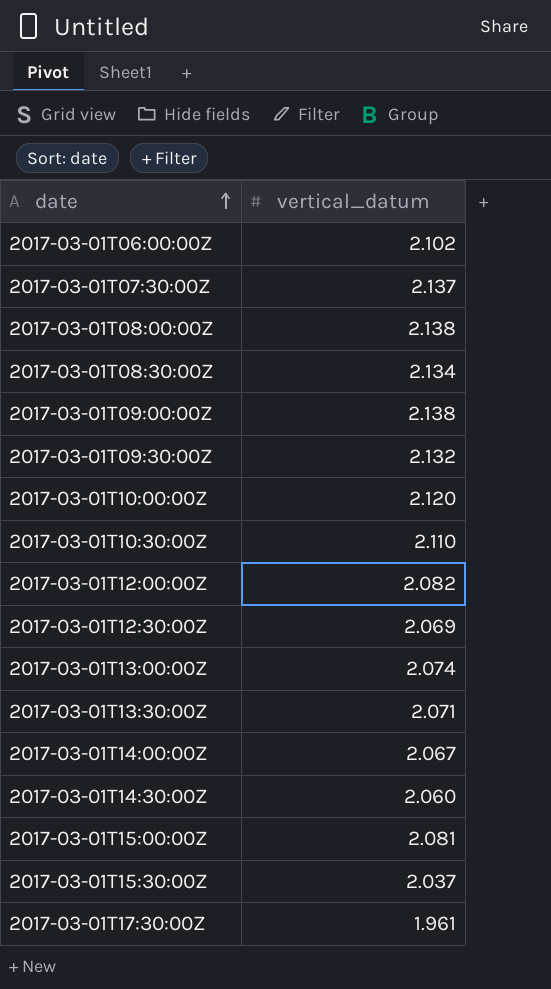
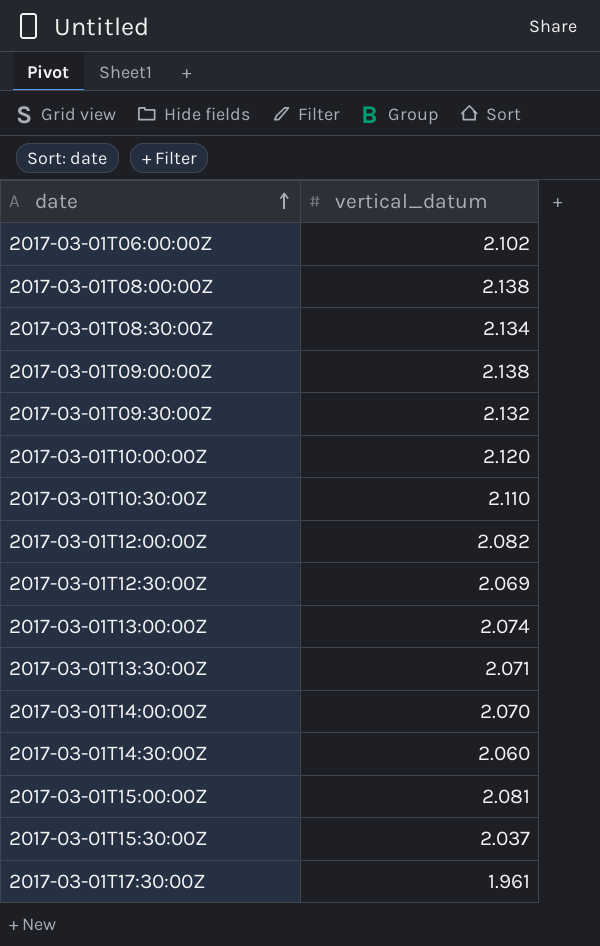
row 2017-03-01T07:30:00Z: 2.137 -> none
2017-03-01T14:00:00Z | vertical_datum: 2.067 -> 2.070

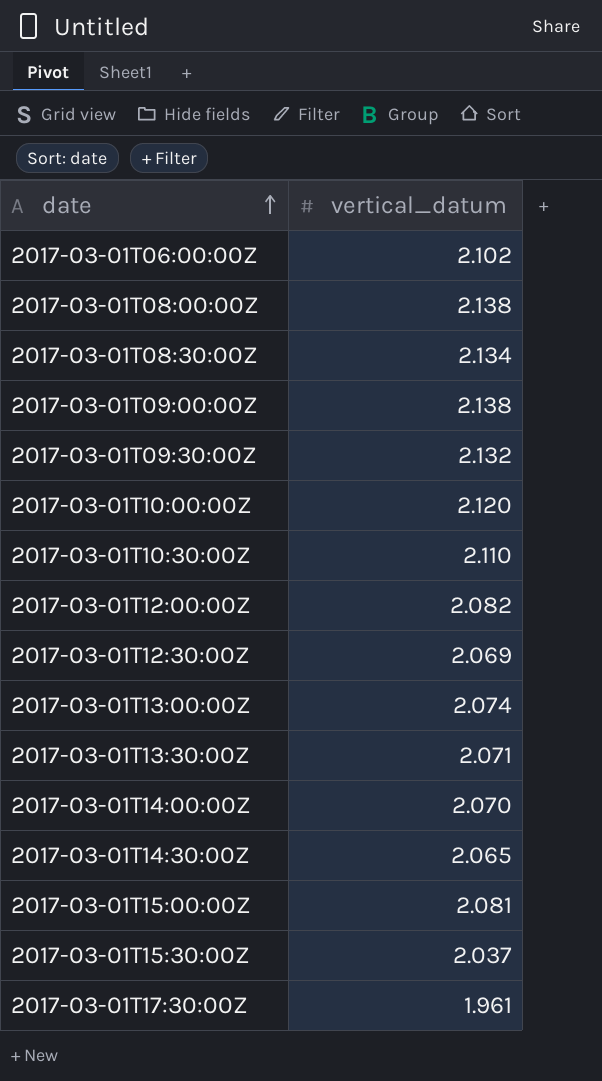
2017-03-01T14:30:00Z | vertical_datum: 2.060 -> 2.065

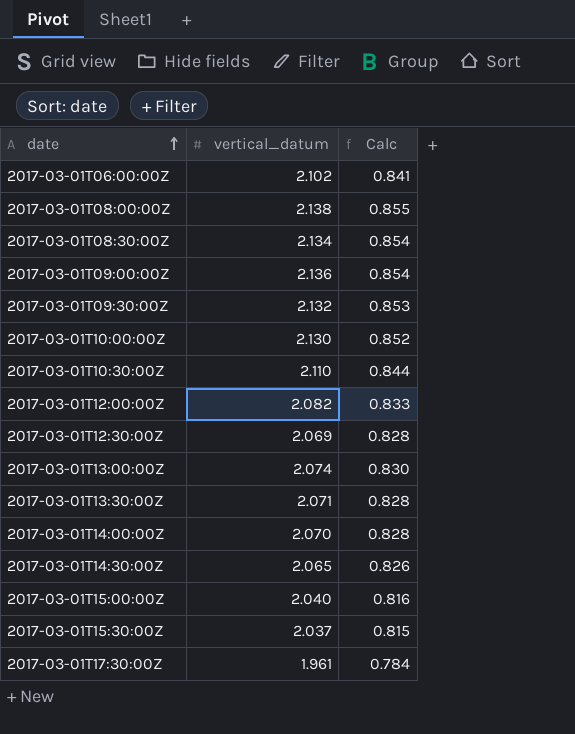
column Calc | formula: none -> [vertical_datum] * 0.4
2017-03-01T09:00:00Z | vertical_datum: 2.138 -> 2.136
2017-03-01T10:00:00Z | vertical_datum: 2.120 -> 2.130
2017-03-01T15:00:00Z | vertical_datum: 2.081 -> 2.040

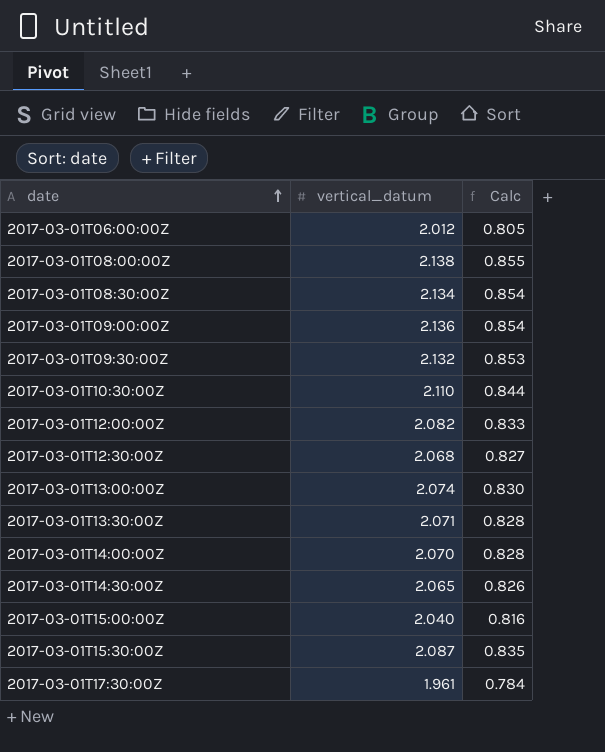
row 2017-03-01T10:00:00Z: 2.130 | 0.852 -> none
2017-03-01T06:00:00Z | vertical_datum: 2.102 -> 2.012
2017-03-01T06:00:00Z | Calc: 0.841 -> 0.805
2017-03-01T12:30:00Z | vertical_datum: 2.069 -> 2.068
2017-03-01T12:30:00Z | Calc: 0.828 -> 0.827
2017-03-01T15:30:00Z | vertical_datum: 2.037 -> 2.087
2017-03-01T15:30:00Z | Calc: 0.815 -> 0.835

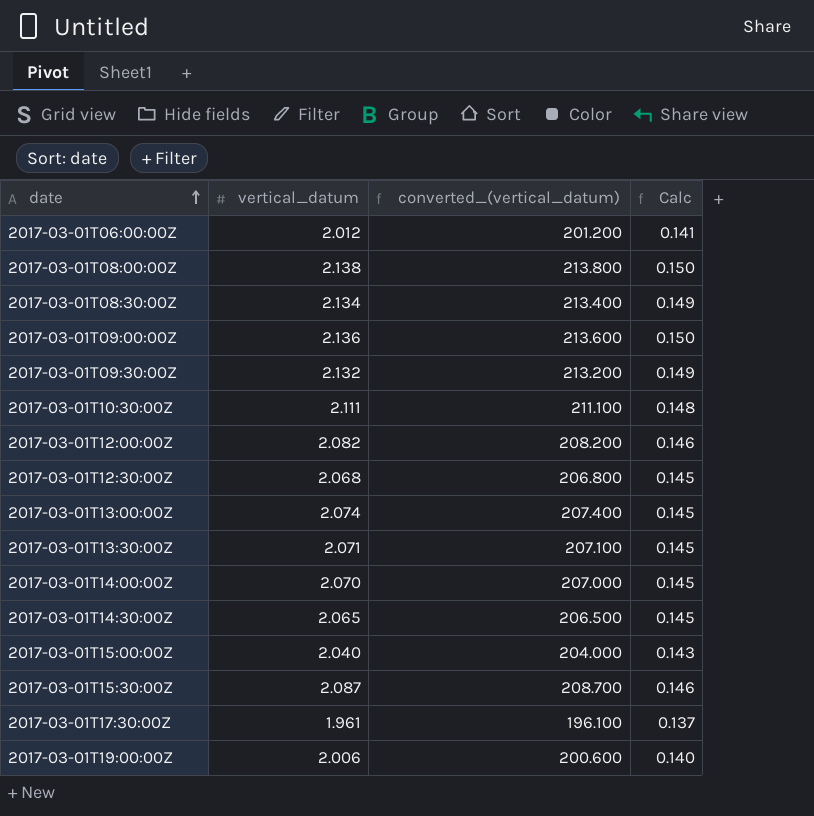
column converted_(vertical_datum) | formula: none -> [vertical_datum] * 100
column Calc | formula: [vertical_datum] * 0.4 -> [vertical_datum] * 0.07
2017-03-01T10:30:00Z | vertical_datum: 2.110 -> 2.111
row 2017-03-01T19:00:00Z: none -> 2.006 | 200.600 | 0.140

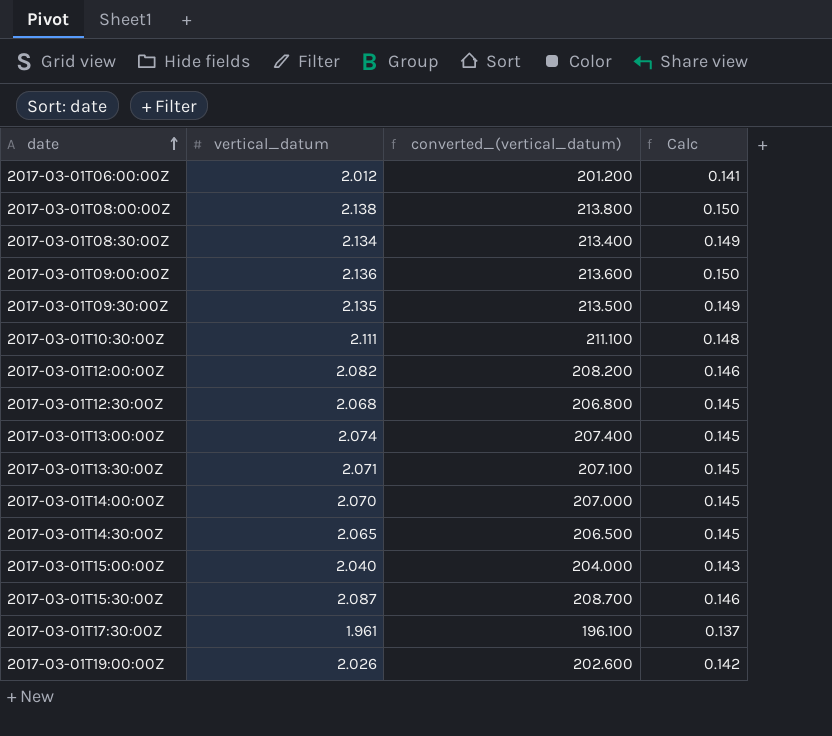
2017-03-01T09:30:00Z | vertical_datum: 2.132 -> 2.135
2017-03-01T09:30:00Z | converted_(vertical_datum): 213.200 -> 213.500
2017-03-01T19:00:00Z | vertical_datum: 2.006 -> 2.026
2017-03-01T19:00:00Z | converted_(vertical_datum): 200.600 -> 202.600
2017-03-01T19:00:00Z | Calc: 0.140 -> 0.142

